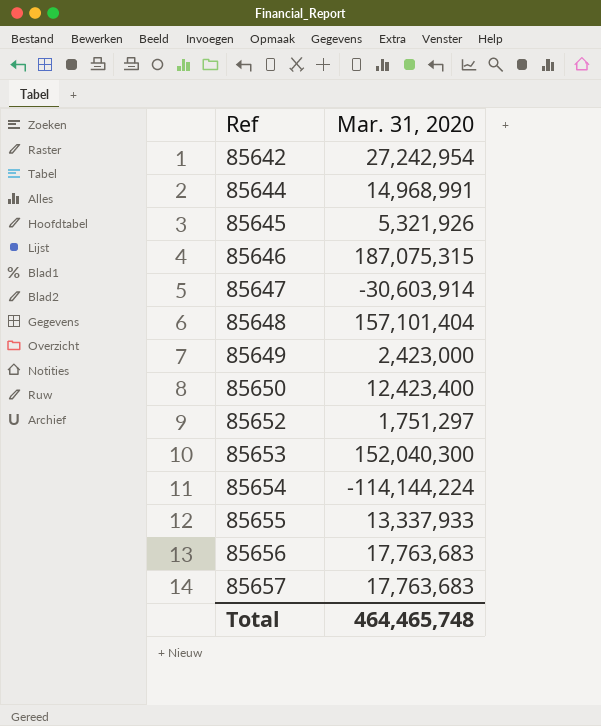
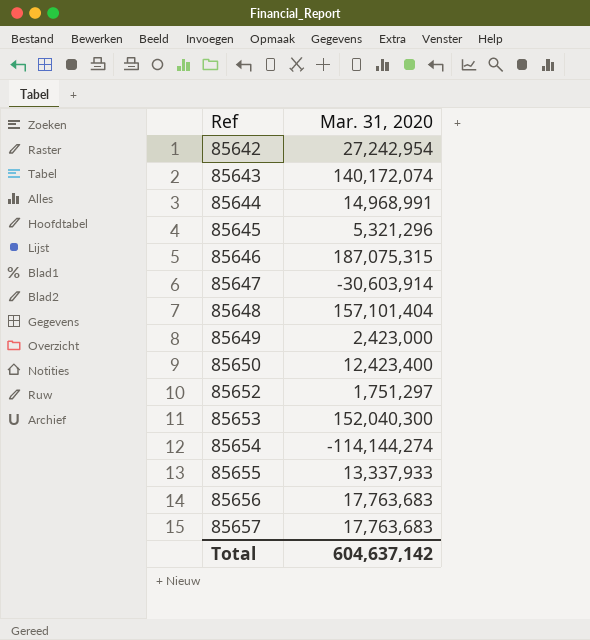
row 85643: none -> 140,172,074
85645 | Mar. 31, 2020: 5,321,926 -> 5,321,296
85654 | Mar. 31, 2020: -114,144,224 -> -114,144,274
Total | Mar. 31, 2020: 464,465,748 -> 604,637,142

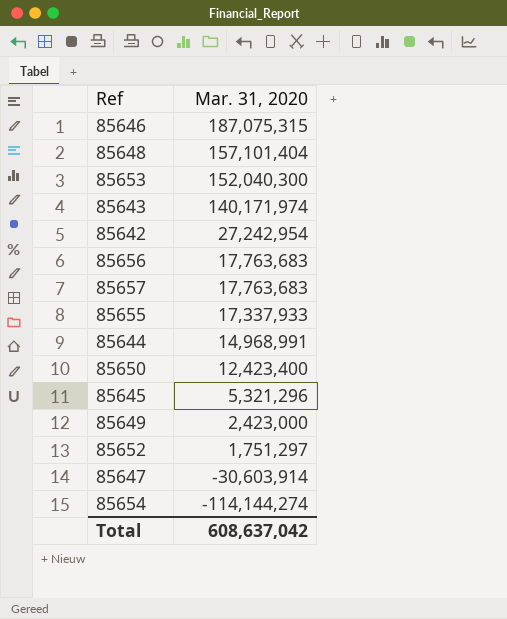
row order: Ref ascending -> Mar. 31, 2020 descending
85643 | Mar. 31, 2020: 140,172,074 -> 140,171,974
85655 | Mar. 31, 2020: 13,337,933 -> 17,337,933
Total | Mar. 31, 2020: 604,637,142 -> 608,637,042

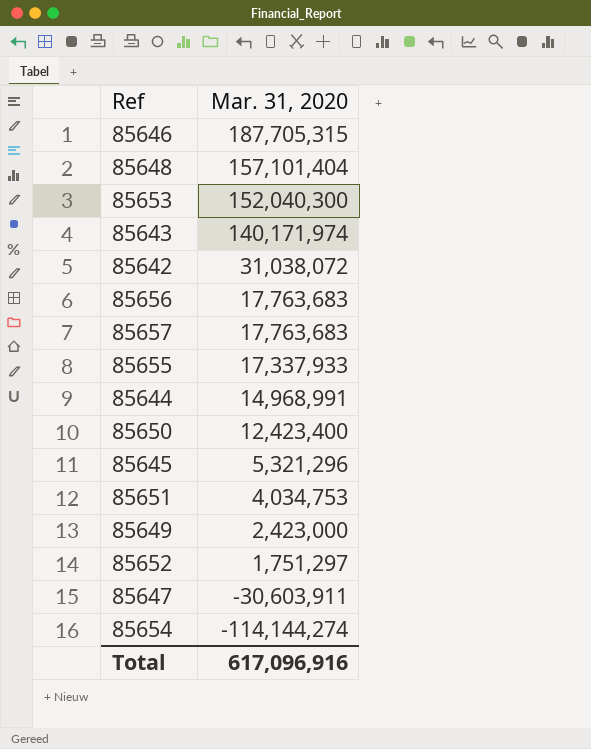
85646 | Mar. 31, 2020: 187,075,315 -> 187,705,315
85642 | Mar. 31, 2020: 27,242,954 -> 31,038,072
row 85651: none -> 4,034,753
85647 | Mar. 31, 2020: -30,603,914 -> -30,603,911
Total | Mar. 31, 2020: 608,637,042 -> 617,096,916

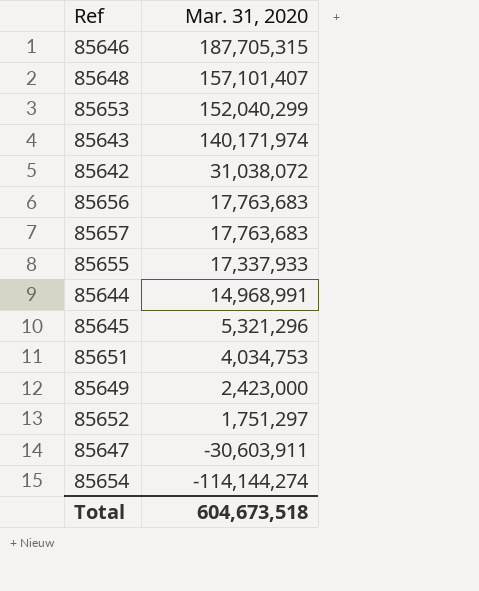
row 85650: 12,423,400 -> none
85648 | Mar. 31, 2020: 157,101,404 -> 157,101,407
85653 | Mar. 31, 2020: 152,040,300 -> 152,040,299
Total | Mar. 31, 2020: 617,096,916 -> 604,673,518

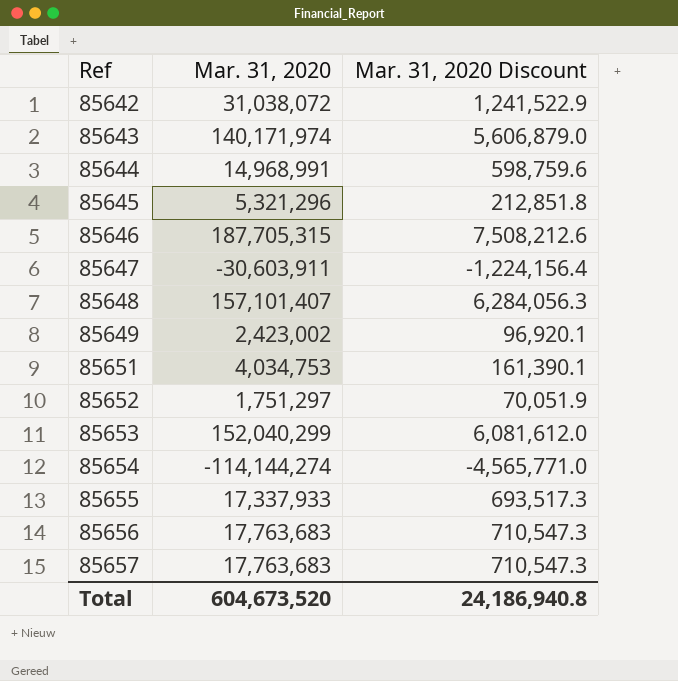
row order: Mar. 31, 2020 descending -> Ref ascending
column Mar. 31, 2020 Discount | formula: none -> [Mar. 31, 2020] * 0.04
85649 | Mar. 31, 2020: 2,423,000 -> 2,423,002
Total | Mar. 31, 2020: 604,673,518 -> 604,673,520

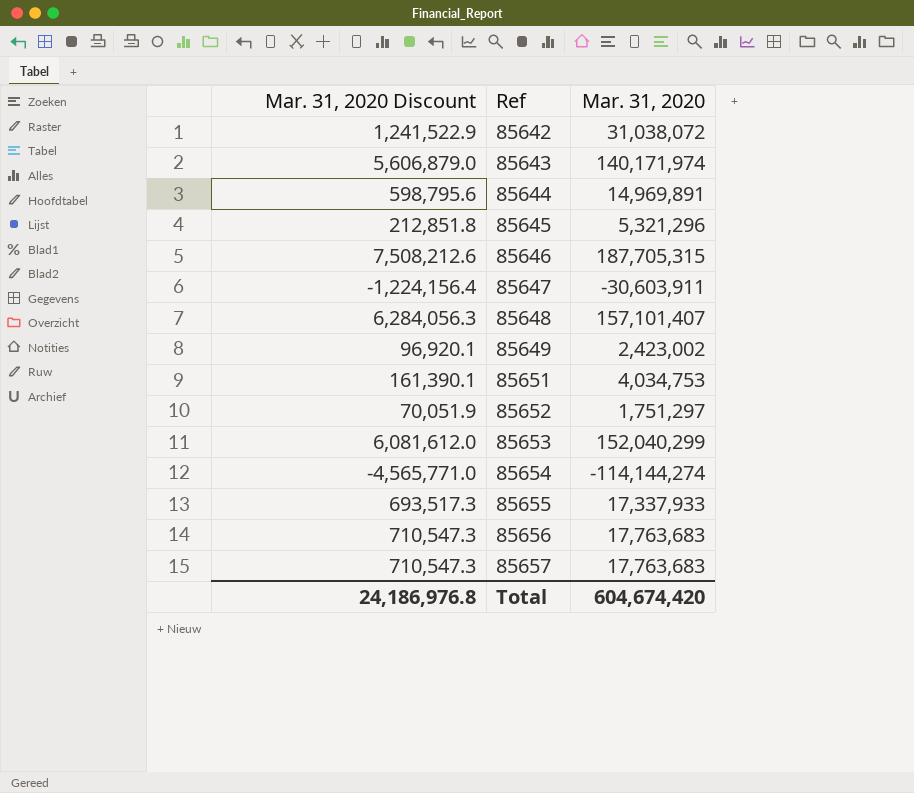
column Mar. 31, 2020 Discount | position: 3 -> 1
85644 | Mar. 31, 2020 Discount: 598,759.6 -> 598,795.6
85644 | Mar. 31, 2020: 14,968,991 -> 14,969,891
Total | Mar. 31, 2020 Discount: 24,186,940.8 -> 24,186,976.8
Total | Mar. 31, 2020: 604,673,520 -> 604,674,420

